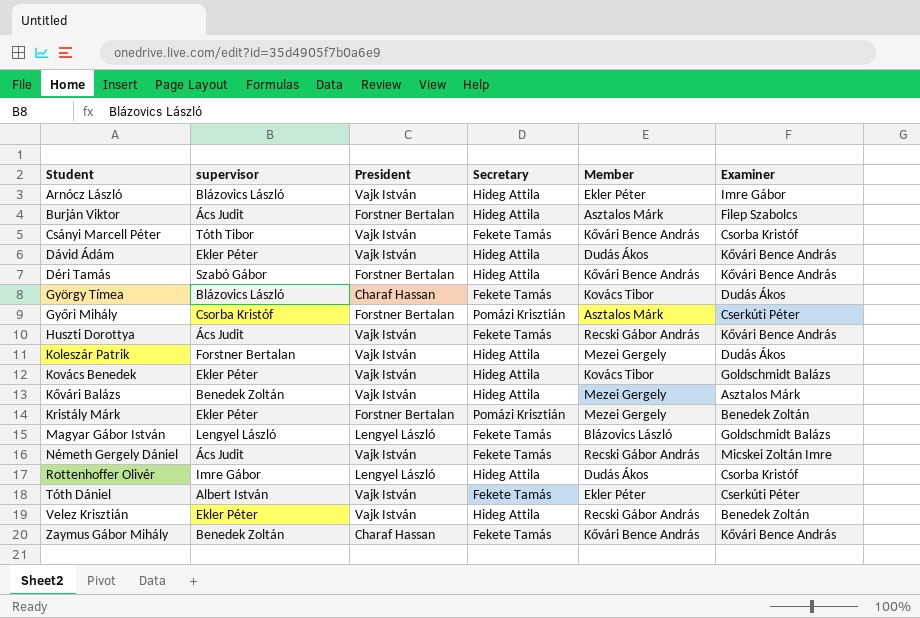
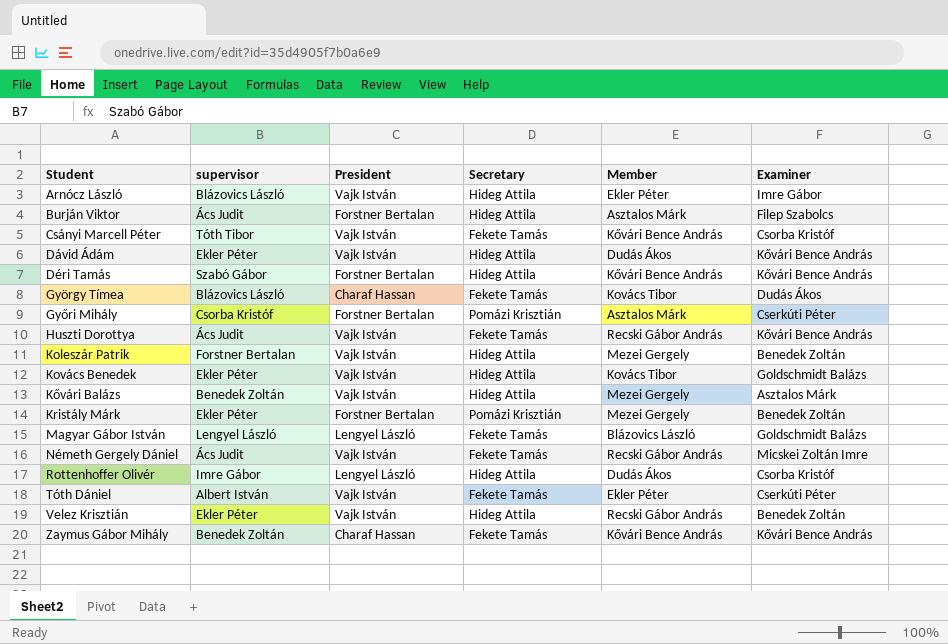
Koleszár Patrik | Examiner: Dudás Ákos -> Benedek Zoltán

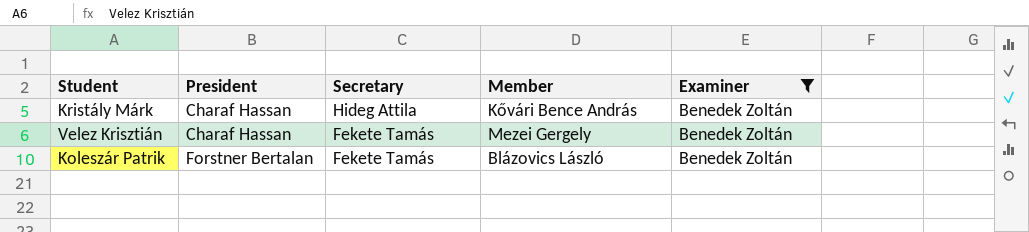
filter: none -> Examiner = Benedek Zoltán
row order: Student ascending -> President ascending
column supervisor | position: 2 -> none
Kristály Márk | President: Forstner Bertalan -> Charaf Hassan
Kristály Márk | Secretary: Pomázi Krisztián -> Hideg Attila
Kristály Márk | Member: Mezei Gergely -> Kővári Bence András
Velez Krisztián | President: Vajk István -> Charaf Hassan
Velez Krisztián | Secretary: Hideg Attila -> Fekete Tamás
Velez Krisztián | Member: Recski Gábor András -> Mezei Gergely
Koleszár Patrik | President: Vajk István -> Forstner Bertalan
Koleszár Patrik | Secretary: Hideg Attila -> Fekete Tamás
Koleszár Patrik | Member: Mezei Gergely -> Blázovics László

